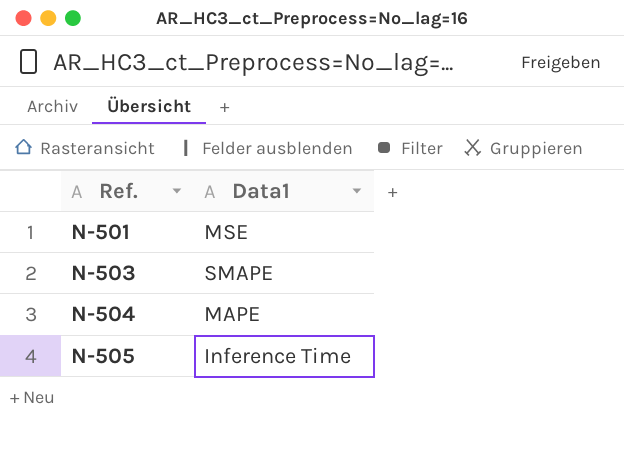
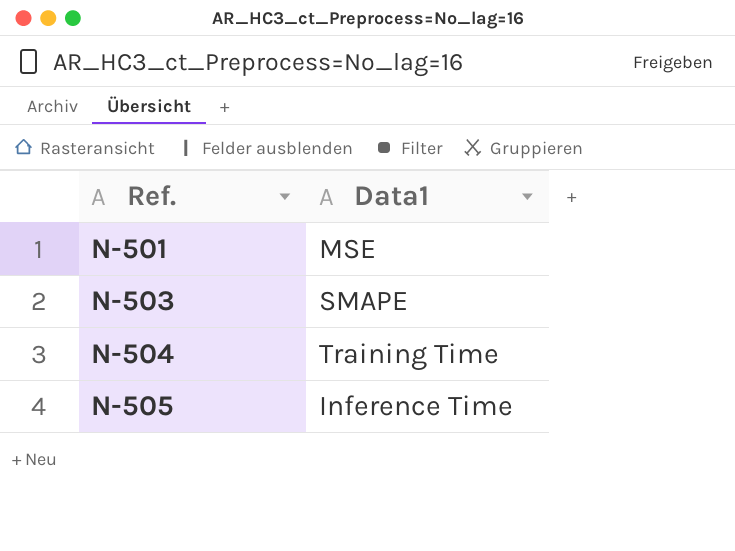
N-504 | Data1: MAPE -> Training Time

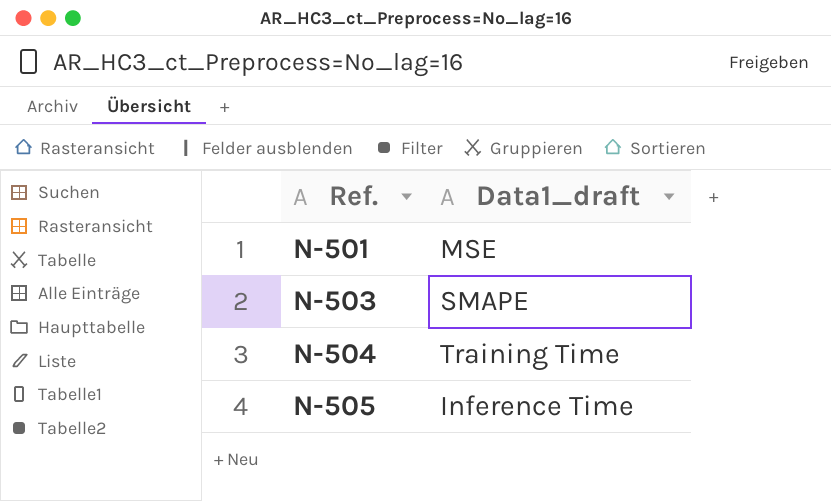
column name: Data1 -> Data1_draft

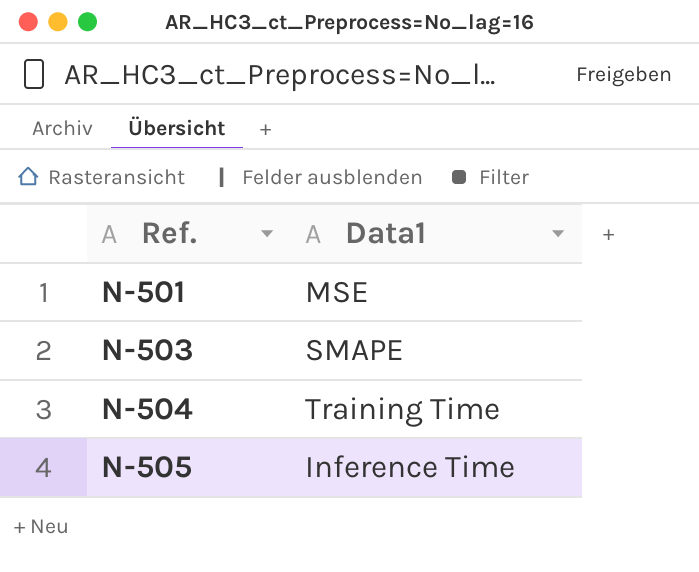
column name: Data1_draft -> Data1

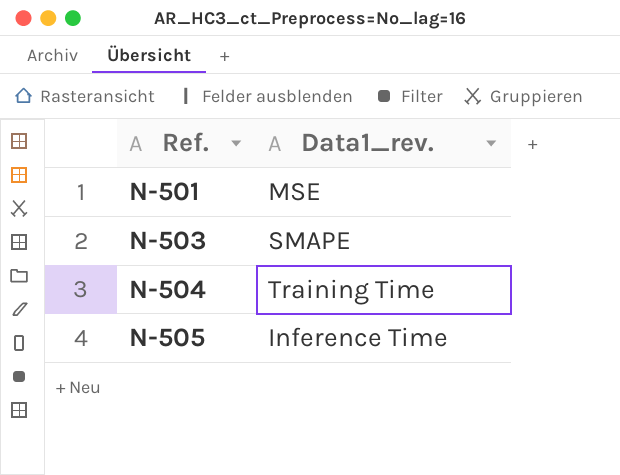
column name: Data1 -> Data1_rev.

